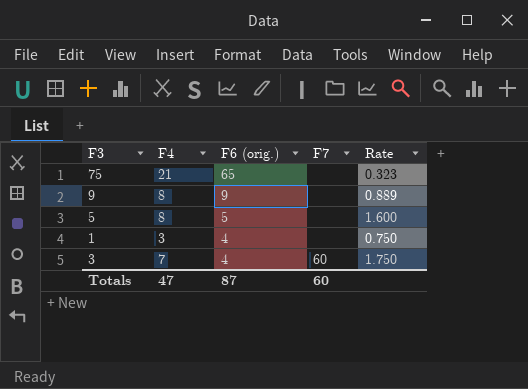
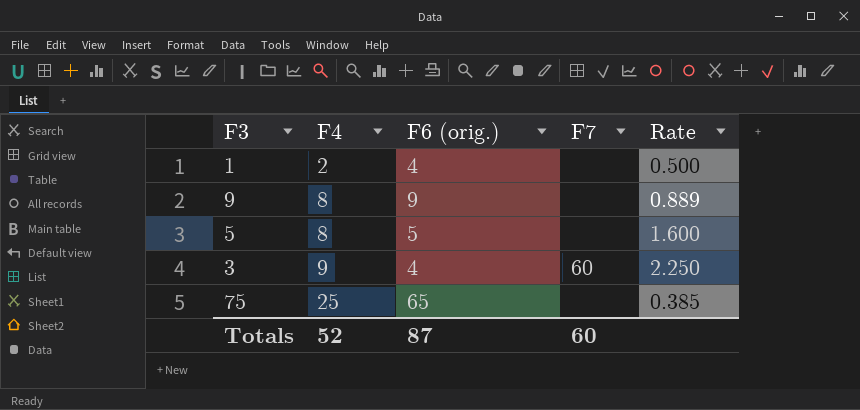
row order: F6 (orig.) descending -> F4 ascending
1 | F4: 3 -> 2
1 | Rate: 0.750 -> 0.500
3 | F4: 7 -> 9
3 | Rate: 1.750 -> 2.250
75 | F4: 21 -> 25
75 | Rate: 0.323 -> 0.385
Totals | F4: 47 -> 52

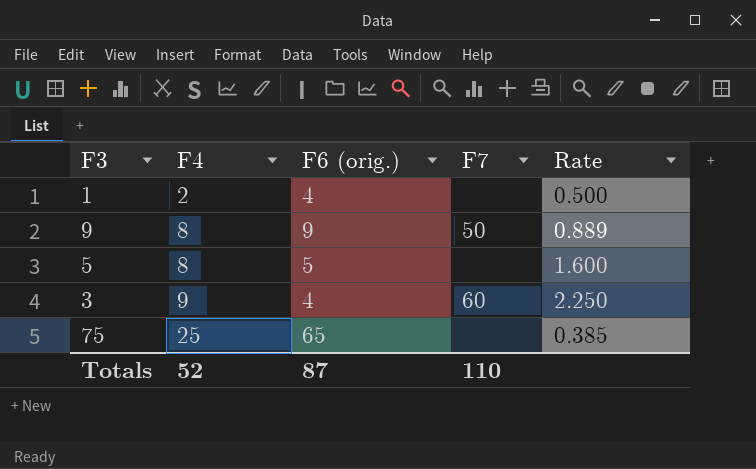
9 | F7: none -> 50
Totals | F7: 60 -> 110

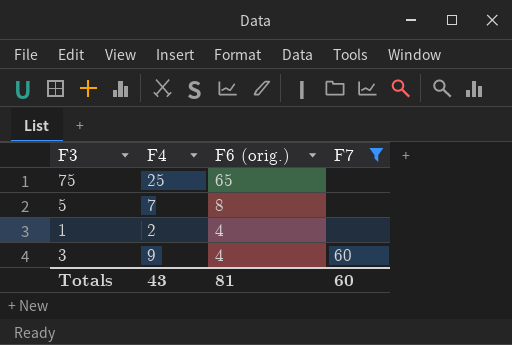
filter: none -> F7 != 50
row order: F4 ascending -> F6 (orig.) descending
column Rate | formula: [F4] / [F6 (orig.)] -> none
5 | F4: 8 -> 7
5 | F6 (orig.): 5 -> 8
Totals | F4: 52 -> 43
Totals | F6 (orig.): 87 -> 81
Totals | F7: 110 -> 60

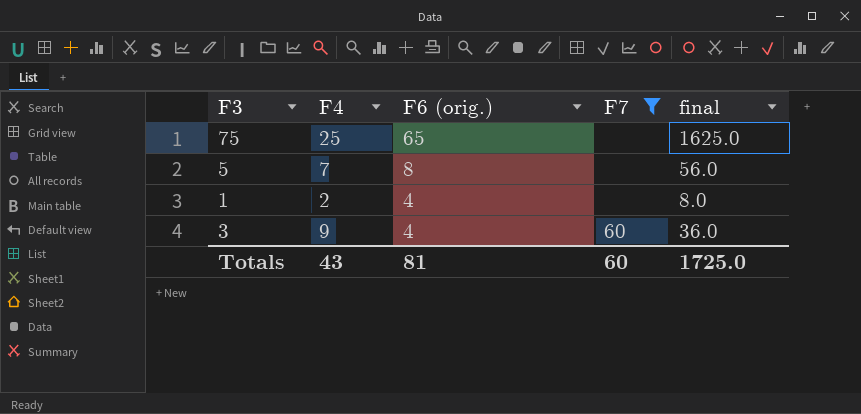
column final | formula: none -> [F4] * [F6 (orig.)]

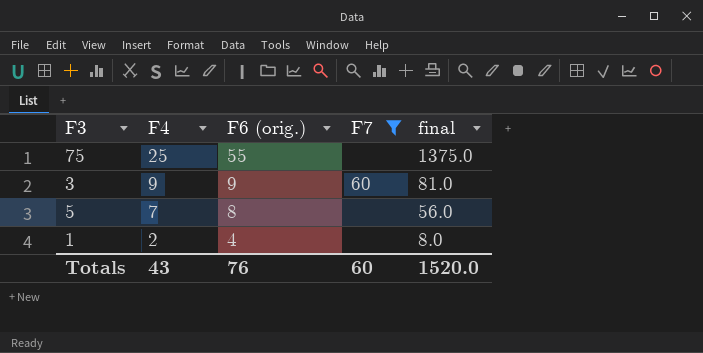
row order: F6 (orig.) descending -> F4 descending
75 | F6 (orig.): 65 -> 55
75 | final: 1625.0 -> 1375.0
3 | F6 (orig.): 4 -> 9
3 | final: 36.0 -> 81.0
Totals | F6 (orig.): 81 -> 76
Totals | final: 1725.0 -> 1520.0

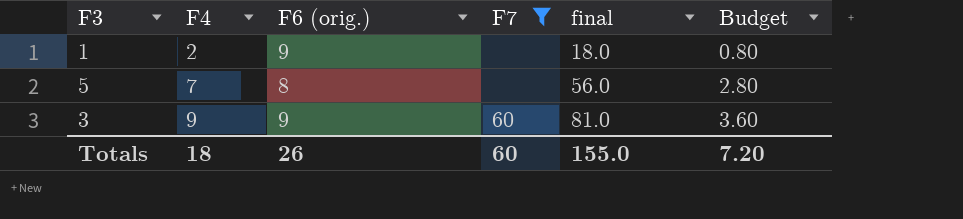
row order: F4 descending -> F4 ascending
column Budget | formula: none -> [F4] * 0.4
row 75: 25 | 55 | none | 1375.0 -> none
1 | F6 (orig.): 4 -> 9
1 | final: 8.0 -> 18.0
Totals | F4: 43 -> 18
Totals | F6 (orig.): 76 -> 26
Totals | final: 1520.0 -> 155.0

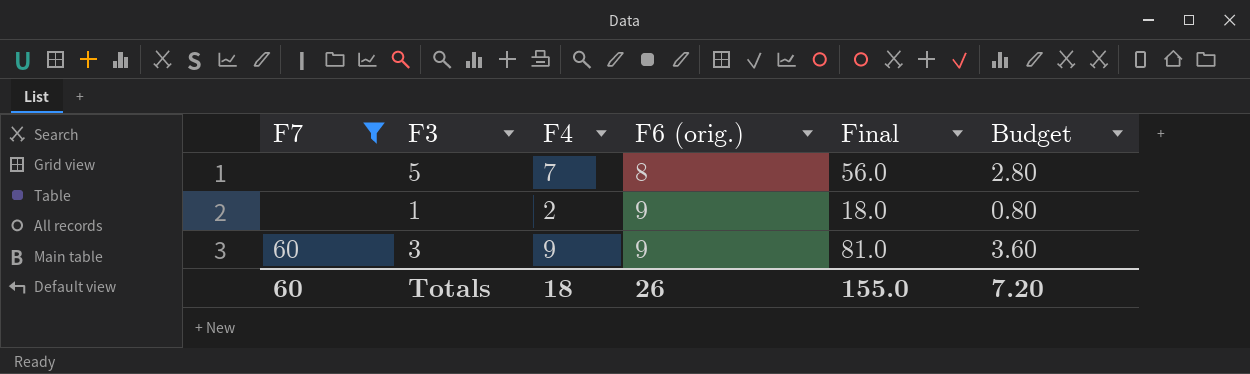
row order: F4 ascending -> F6 (orig.) ascending
column F7 | position: 4 -> 1
column name: final -> Final

